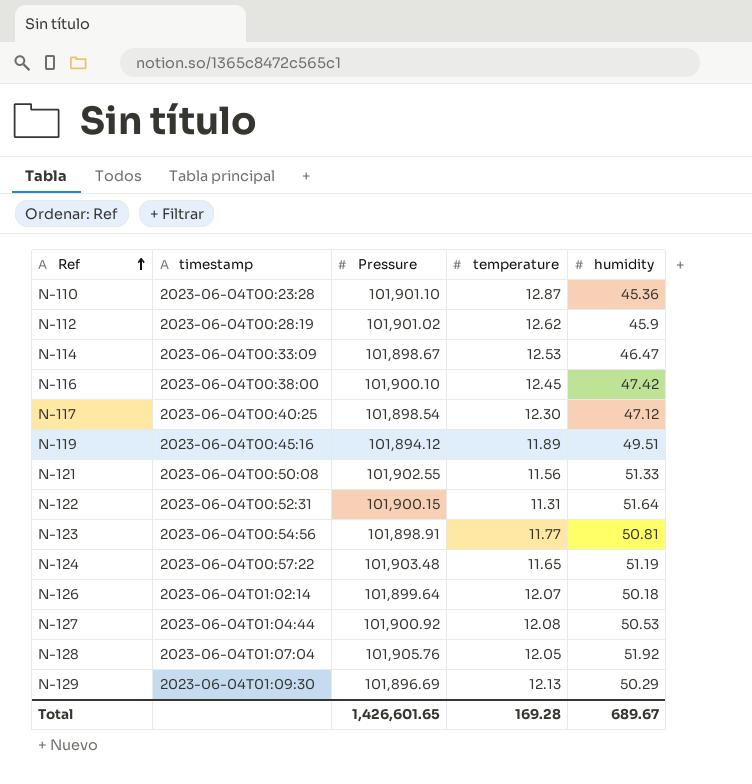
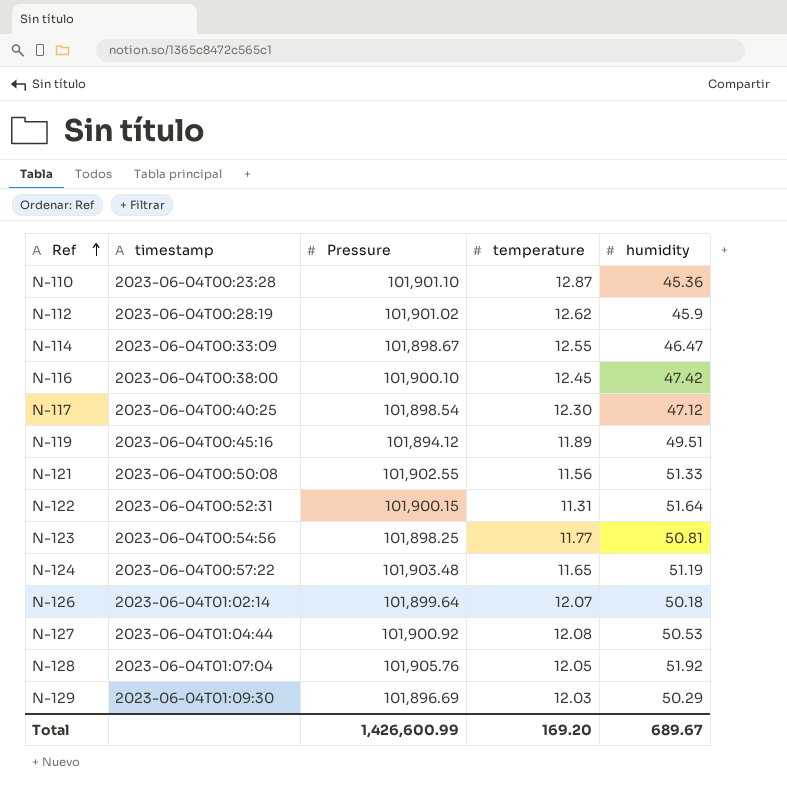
N-114 | temperature: 12.53 -> 12.55
N-123 | Pressure: 101,898.91 -> 101,898.25
N-129 | temperature: 12.13 -> 12.03
Total | Pressure: 1,426,601.65 -> 1,426,600.99
Total | temperature: 169.28 -> 169.20

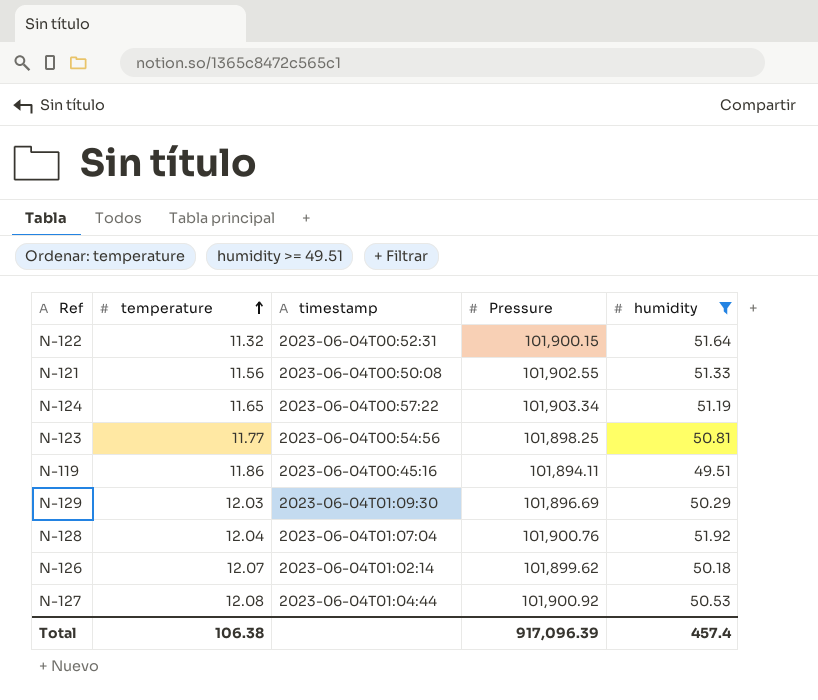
filter: none -> humidity >= 49.51
row order: Ref ascending -> temperature ascending
column temperature | position: 4 -> 2
N-122 | temperature: 11.31 -> 11.32
N-124 | Pressure: 101,903.48 -> 101,903.34
N-119 | temperature: 11.89 -> 11.86
N-119 | Pressure: 101,894.12 -> 101,894.11
N-128 | temperature: 12.05 -> 12.04
N-128 | Pressure: 101,905.76 -> 101,900.76
N-126 | Pressure: 101,899.64 -> 101,899.62
Total | temperature: 169.20 -> 106.38
Total | Pressure: 1,426,600.99 -> 917,096.39
Total | humidity: 689.67 -> 457.4

